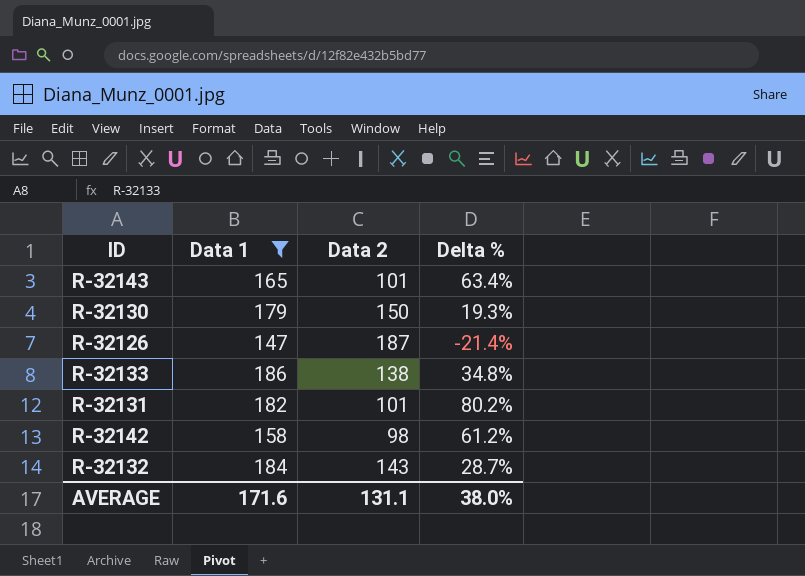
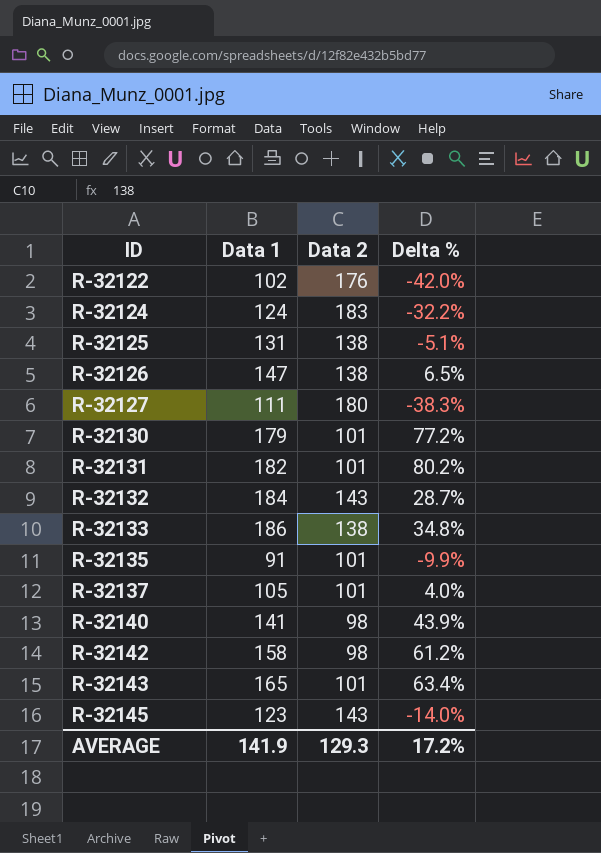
filter: Data 1 >= 147 -> none
row order: none -> ID ascending
R-32126 | Data 2: 187 -> 138
R-32126 | Delta %: -21.4% -> 6.5%
R-32130 | Data 2: 150 -> 101
R-32130 | Delta %: 19.3% -> 77.2%
AVERAGE | Data 1: 171.6 -> 141.9
AVERAGE | Data 2: 131.1 -> 129.3
AVERAGE | Delta %: 38.0% -> 17.2%

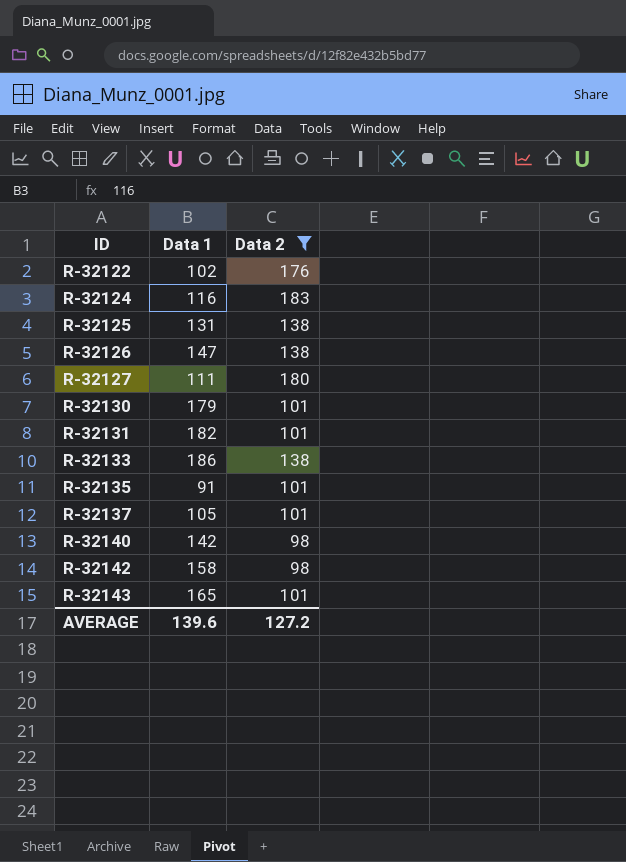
filter: none -> Data 2 != 143
column Delta % | formula: ([Data 1] - [Data 2]) / [Data 2] -> none
R-32124 | Data 1: 124 -> 116
R-32140 | Data 1: 141 -> 142
AVERAGE | Data 1: 141.9 -> 139.6
AVERAGE | Data 2: 129.3 -> 127.2

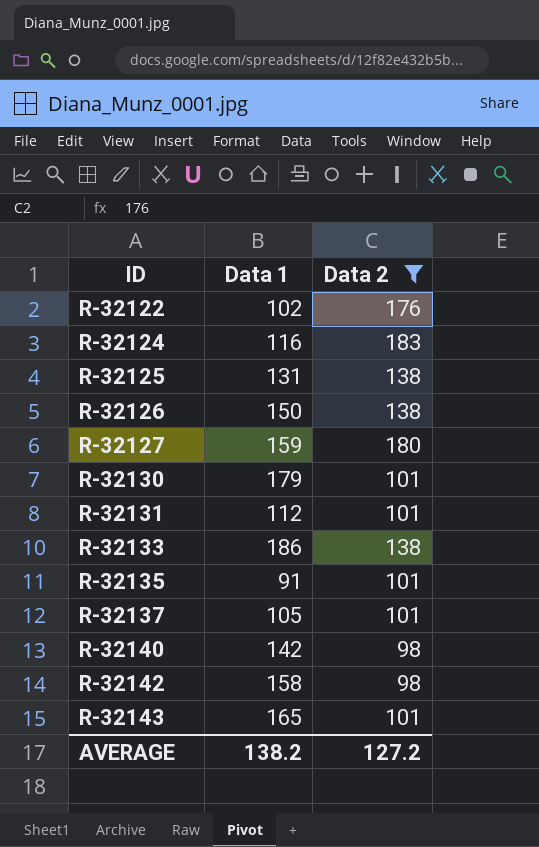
R-32126 | Data 1: 147 -> 150
R-32127 | Data 1: 111 -> 159
R-32131 | Data 1: 182 -> 112
AVERAGE | Data 1: 139.6 -> 138.2

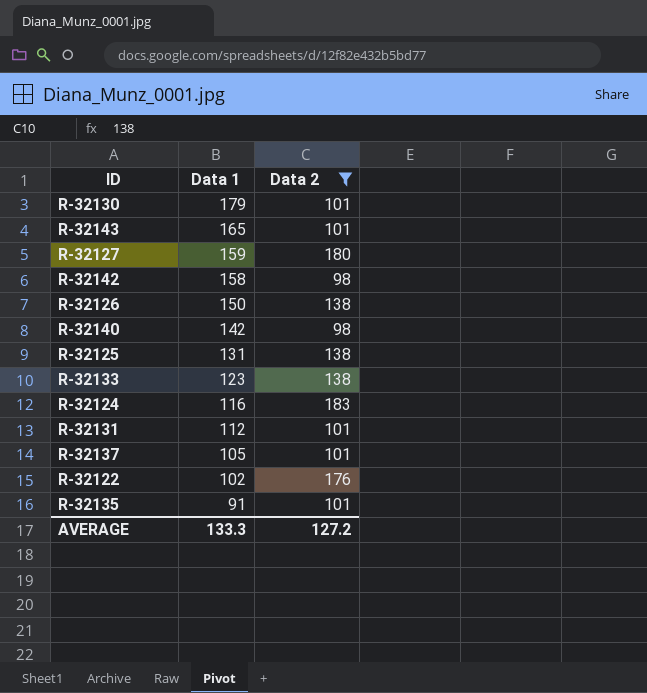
row order: ID ascending -> Data 1 descending
R-32133 | Data 1: 186 -> 123
AVERAGE | Data 1: 138.2 -> 133.3

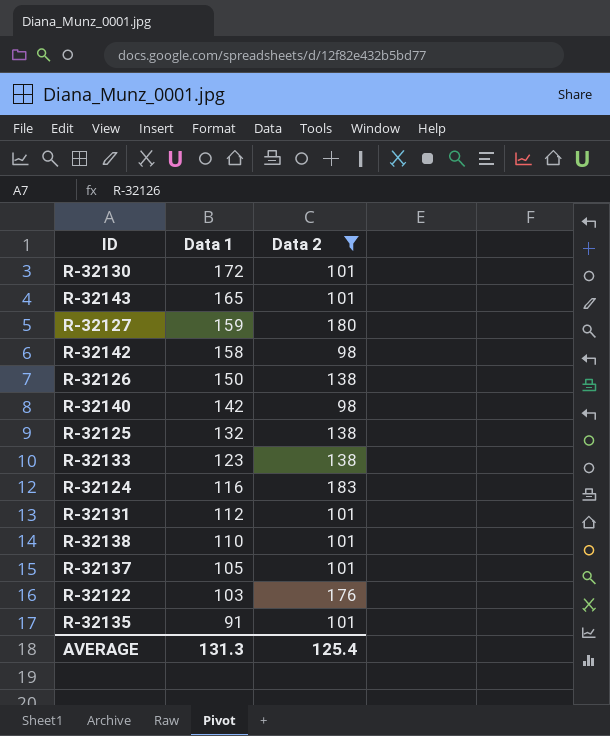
R-32130 | Data 1: 179 -> 172
R-32125 | Data 1: 131 -> 132
row R-32138: none -> 110 | 101
R-32122 | Data 1: 102 -> 103
AVERAGE | Data 1: 133.3 -> 131.3
AVERAGE | Data 2: 127.2 -> 125.4

